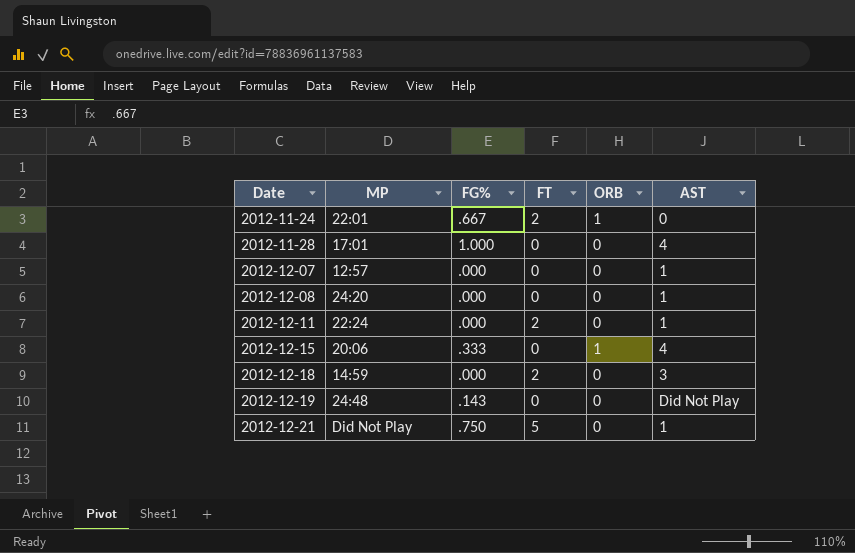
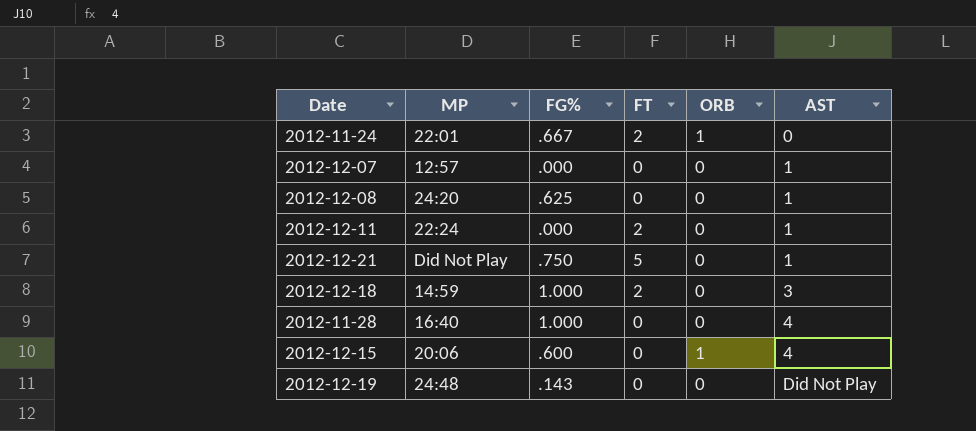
row order: Date ascending -> AST ascending
2012-12-08 | FG%: .000 -> .625
2012-12-18 | FG%: .000 -> 1.000
2012-11-28 | MP: 17:01 -> 16:40
2012-12-15 | FG%: .333 -> .600

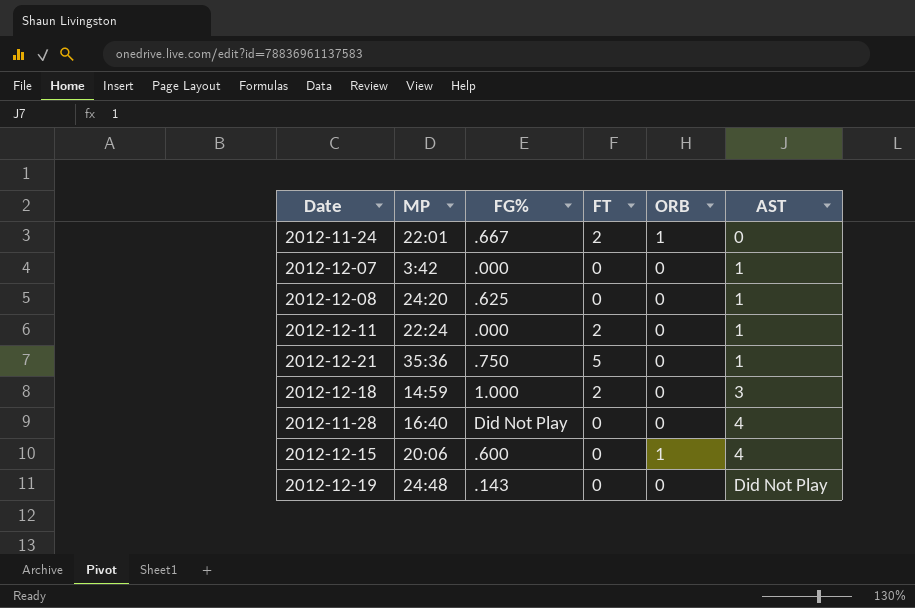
2012-12-07 | MP: 12:57 -> 3:42
2012-12-21 | MP: Did Not Play -> 35:36
2012-11-28 | FG%: 1.000 -> Did Not Play

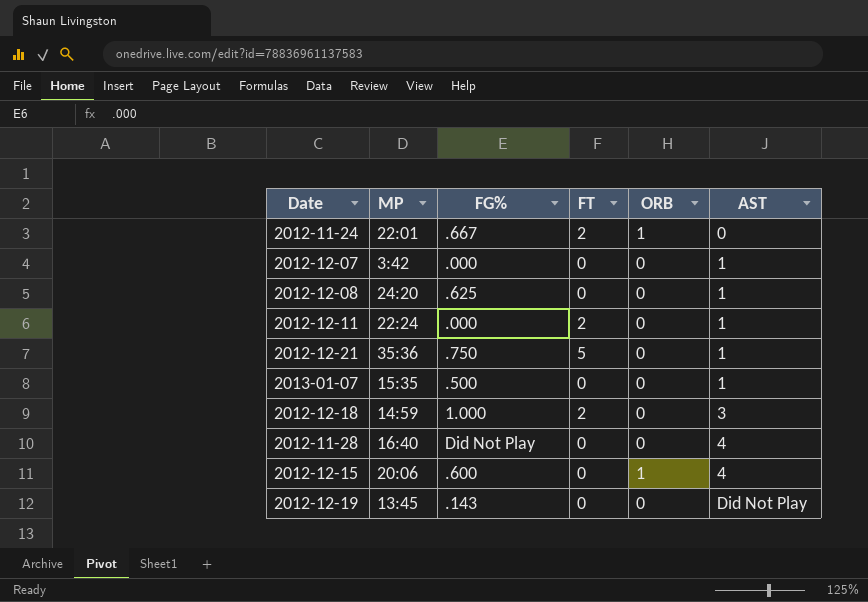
row 2013-01-07: none -> 15:35 | .500 | 0 | 0 | 1
2012-12-19 | MP: 24:48 -> 13:45

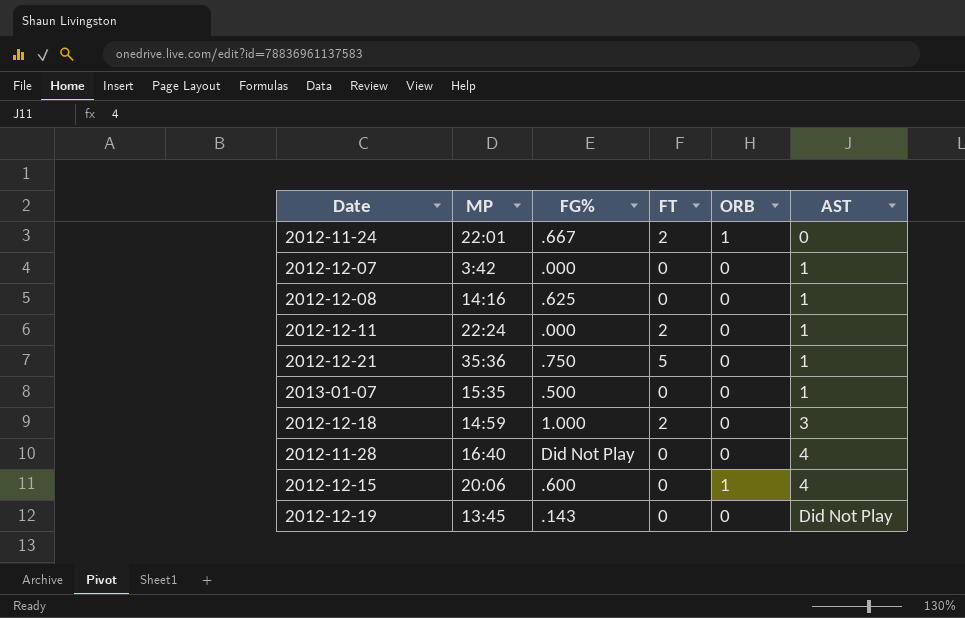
2012-12-08 | MP: 24:20 -> 14:16

